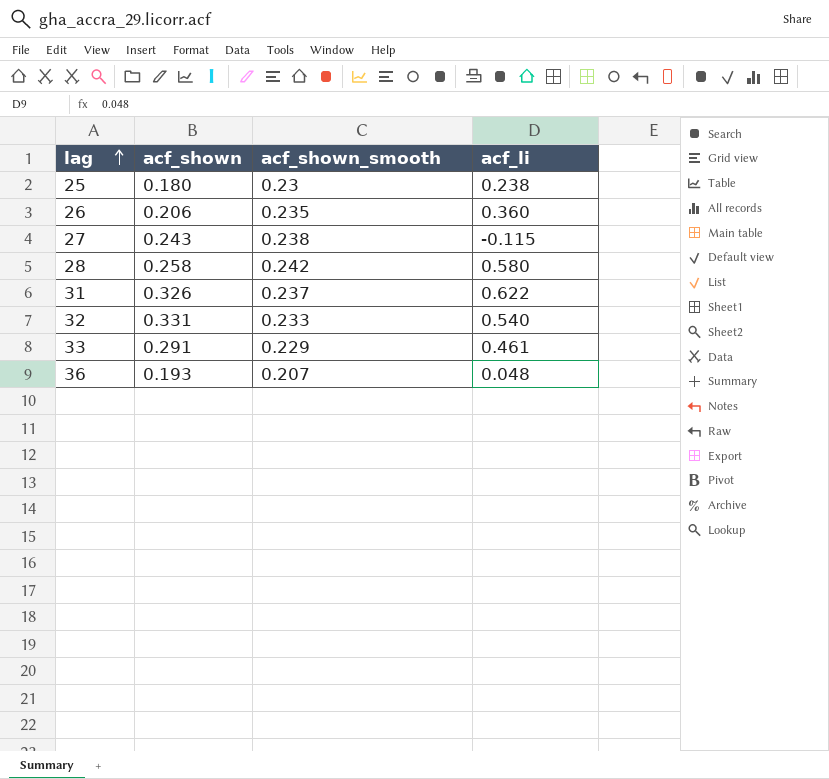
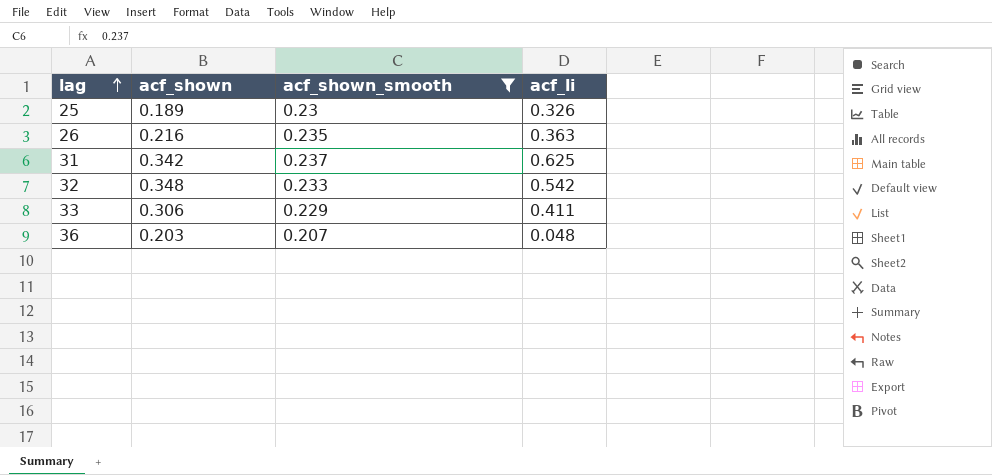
filter: none -> acf_shown_smooth <= 0.237
25 | acf_shown: 0.180 -> 0.189
25 | acf_li: 0.238 -> 0.326
26 | acf_shown: 0.206 -> 0.216
26 | acf_li: 0.360 -> 0.363
31 | acf_shown: 0.326 -> 0.342
31 | acf_li: 0.622 -> 0.625
32 | acf_shown: 0.331 -> 0.348
32 | acf_li: 0.540 -> 0.542
33 | acf_shown: 0.291 -> 0.306
33 | acf_li: 0.461 -> 0.411
36 | acf_shown: 0.193 -> 0.203

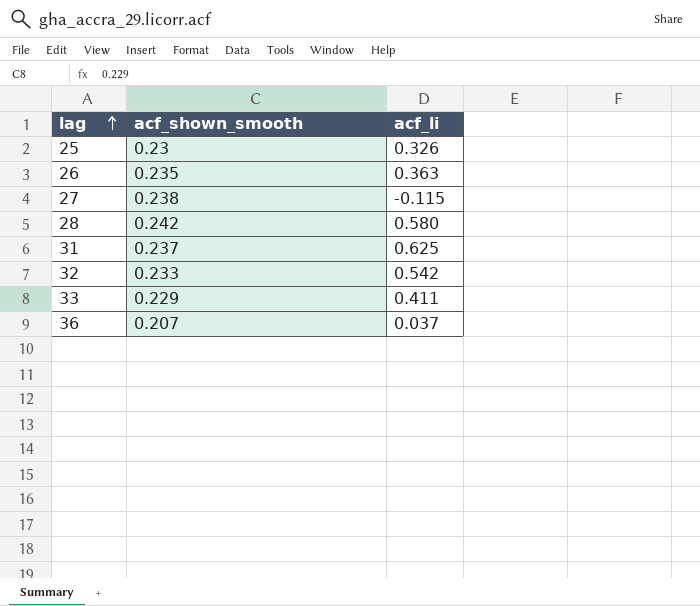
filter: acf_shown_smooth <= 0.237 -> none
column acf_shown | position: 2 -> none
36 | acf_li: 0.048 -> 0.037

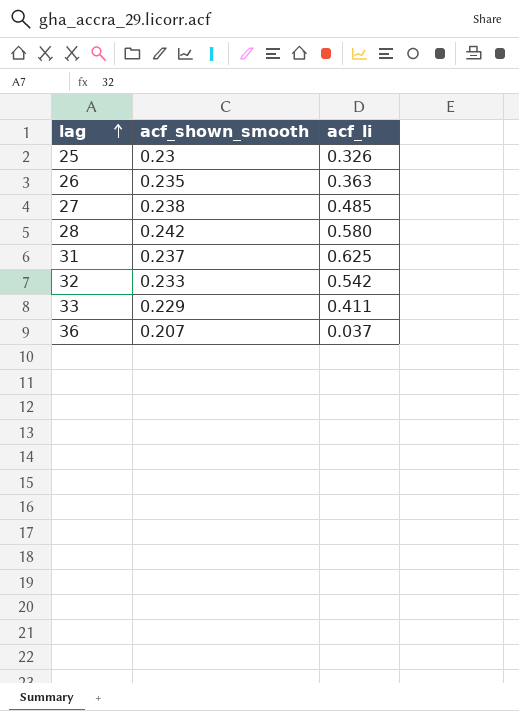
27 | acf_li: -0.115 -> 0.485

